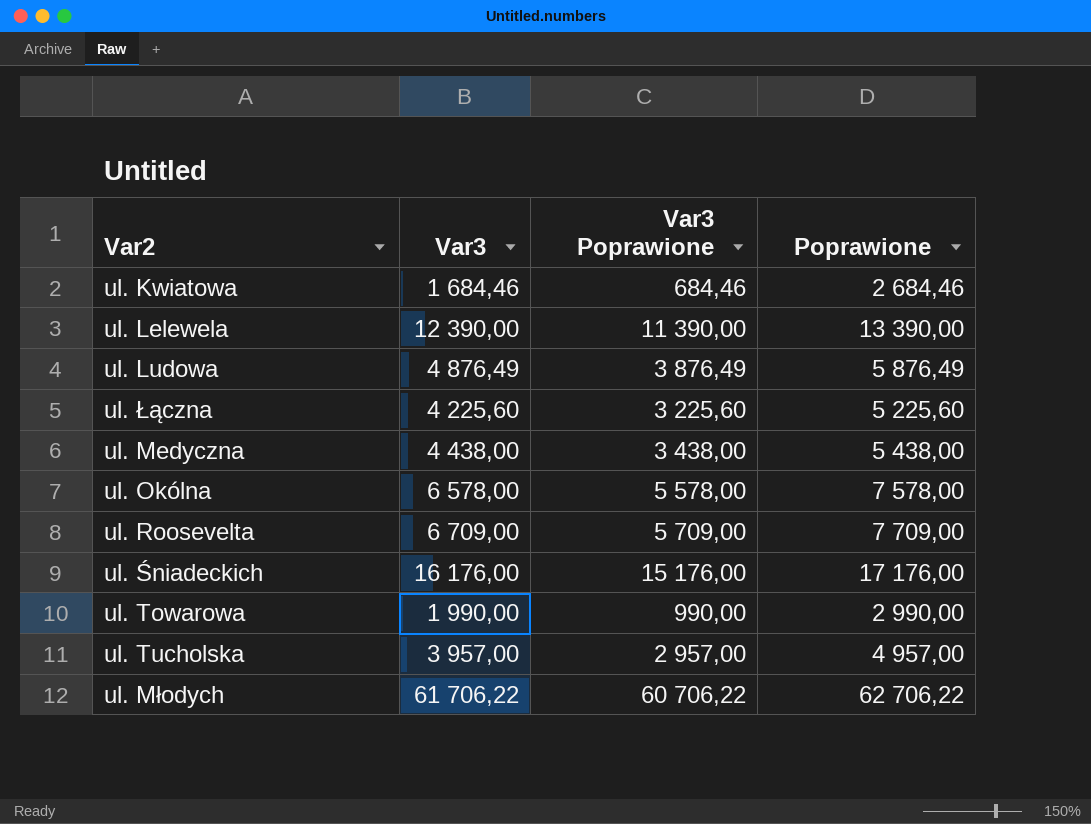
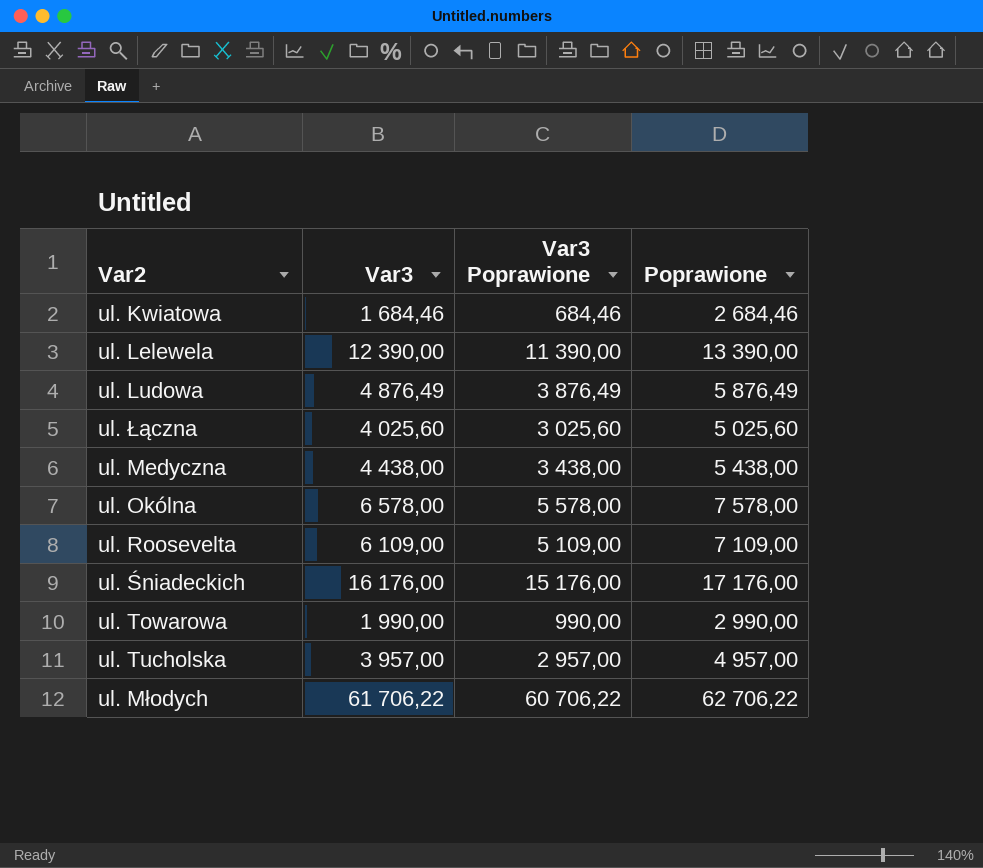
ul. Łączna | Var3: 4 225,60 -> 4 025,60
ul. Łączna | Var3 Poprawione: 3 225,60 -> 3 025,60
ul. Łączna | Poprawione: 5 225,60 -> 5 025,60
ul. Roosevelta | Var3: 6 709,00 -> 6 109,00
ul. Roosevelta | Var3 Poprawione: 5 709,00 -> 5 109,00
ul. Roosevelta | Poprawione: 7 709,00 -> 7 109,00

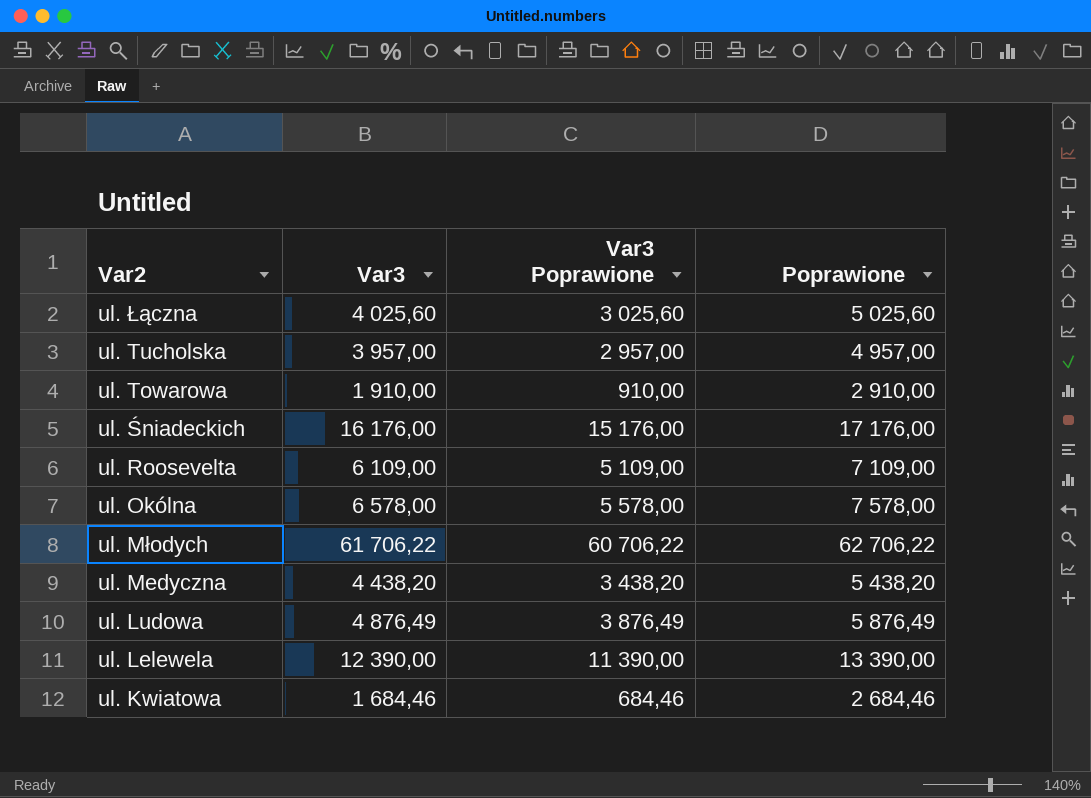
row order: none -> Var2 descending
ul. Towarowa | Var3: 1 990,00 -> 1 910,00
ul. Towarowa | Var3 Poprawione: 990,00 -> 910,00
ul. Towarowa | Poprawione: 2 990,00 -> 2 910,00
ul. Medyczna | Var3: 4 438,00 -> 4 438,20
ul. Medyczna | Var3 Poprawione: 3 438,00 -> 3 438,20
ul. Medyczna | Poprawione: 5 438,00 -> 5 438,20

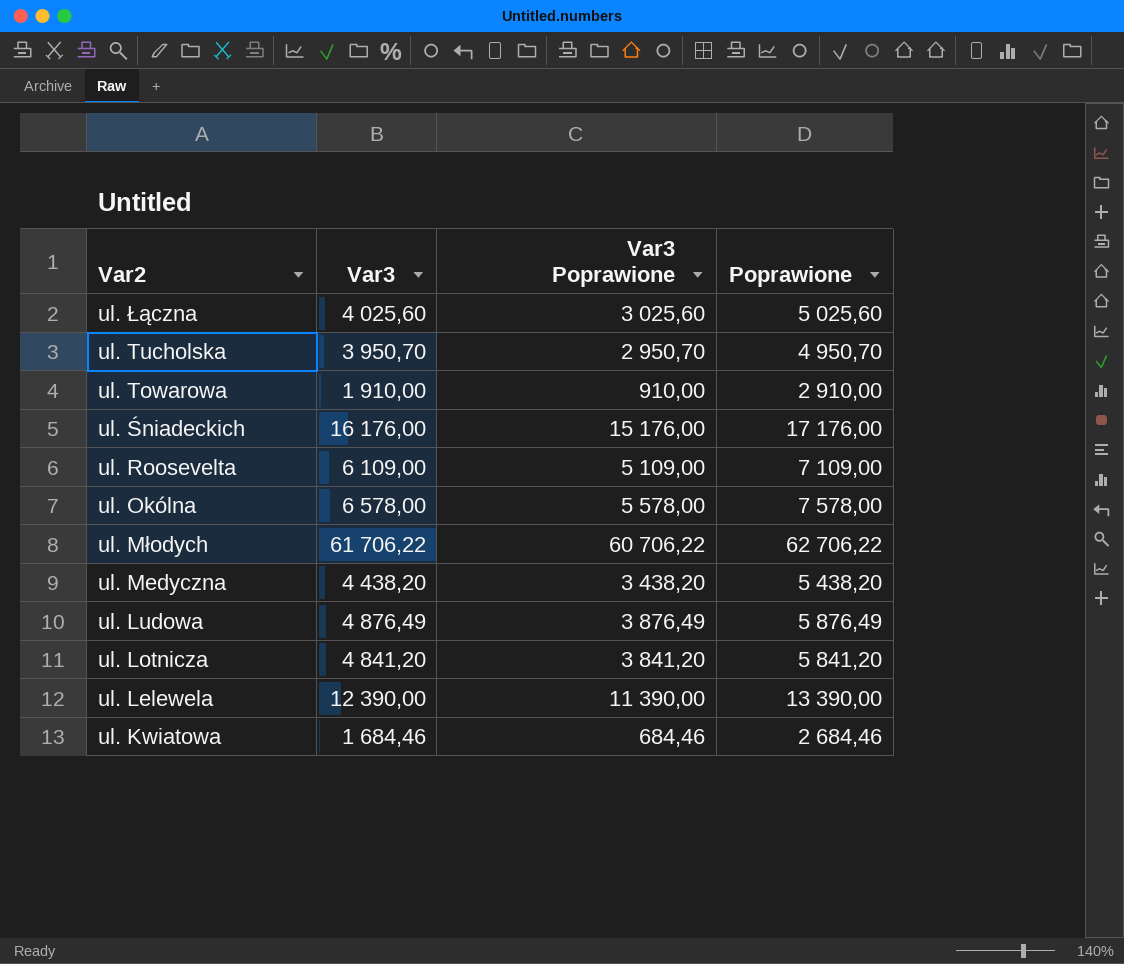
ul. Tucholska | Var3: 3 957,00 -> 3 950,70
ul. Tucholska | Var3 Poprawione: 2 957,00 -> 2 950,70
ul. Tucholska | Poprawione: 4 957,00 -> 4 950,70
row ul. Lotnicza: none -> 4 841,20 | 3 841,20 | 5 841,20

